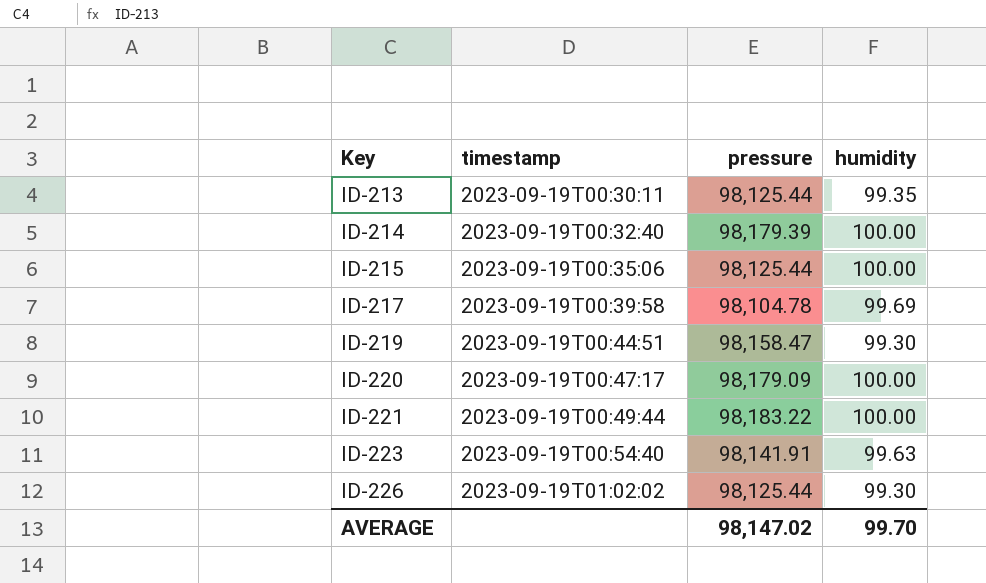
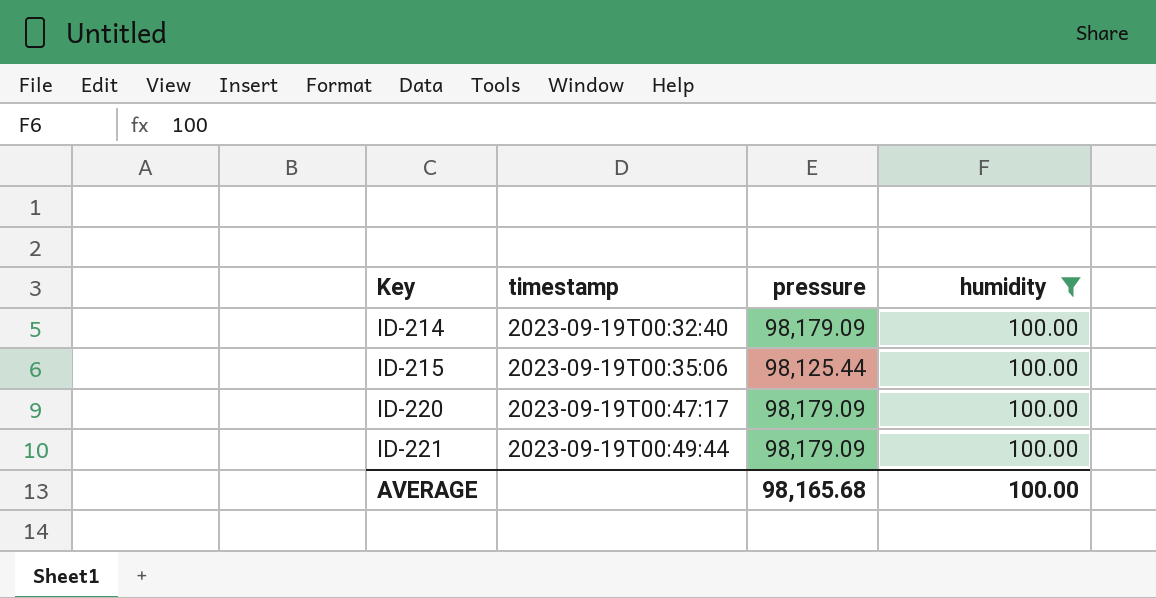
filter: none -> humidity = 100.00
ID-214 | pressure: 98,179.39 -> 98,179.09
ID-221 | pressure: 98,183.22 -> 98,179.09
AVERAGE | pressure: 98,147.02 -> 98,165.68
AVERAGE | humidity: 99.70 -> 100.00

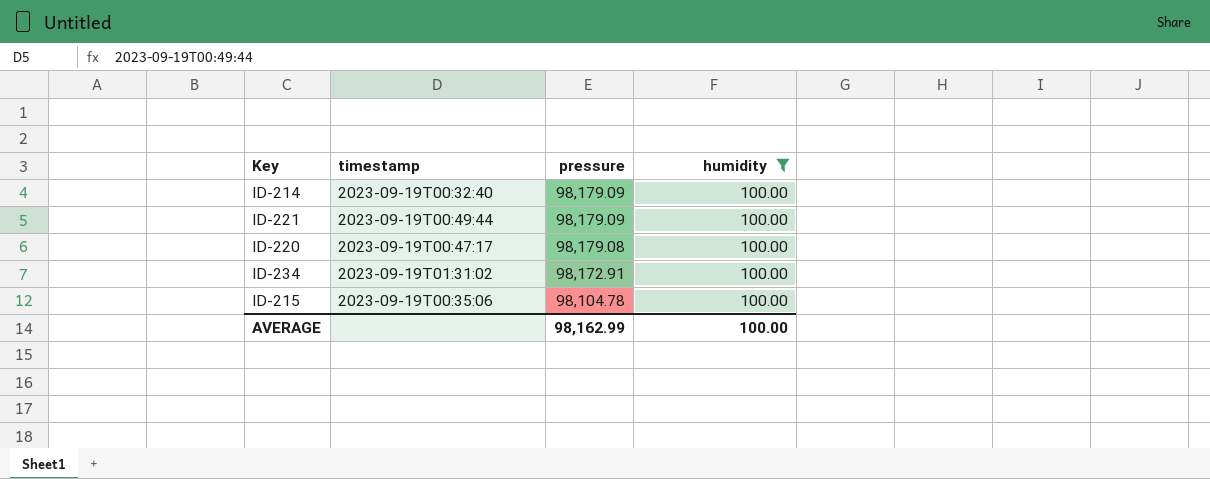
row order: Key ascending -> pressure descending
ID-220 | pressure: 98,179.09 -> 98,179.08
row ID-234: none -> 2023-09-19T01:31:02 | 98,172.91 | 100.00
ID-215 | pressure: 98,125.44 -> 98,104.78
AVERAGE | pressure: 98,165.68 -> 98,162.99

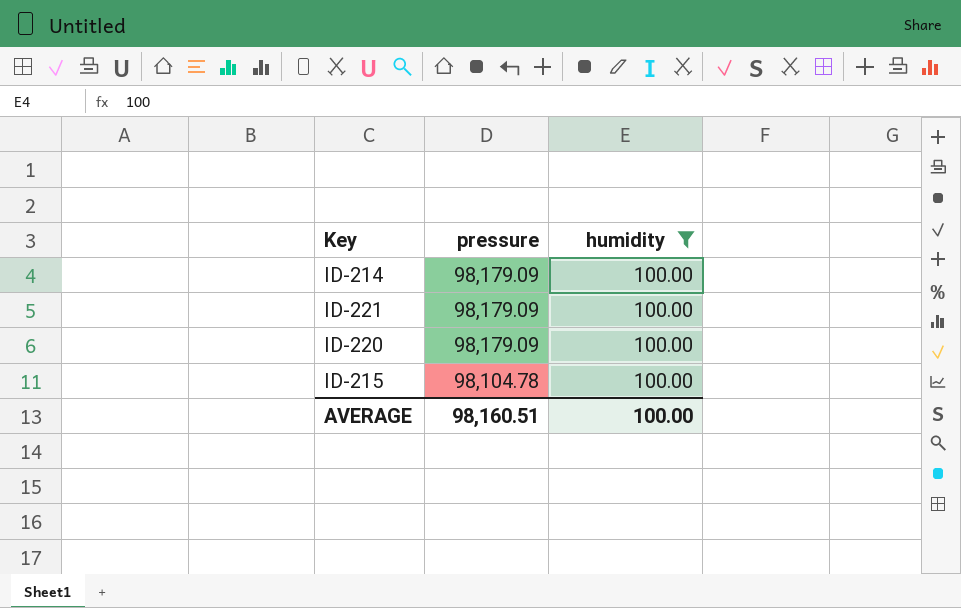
column timestamp | position: 2 -> none
row ID-234: 2023-09-19T01:31:02 | 98,172.91 | 100.00 -> none
ID-220 | pressure: 98,179.08 -> 98,179.09
AVERAGE | pressure: 98,162.99 -> 98,160.51

